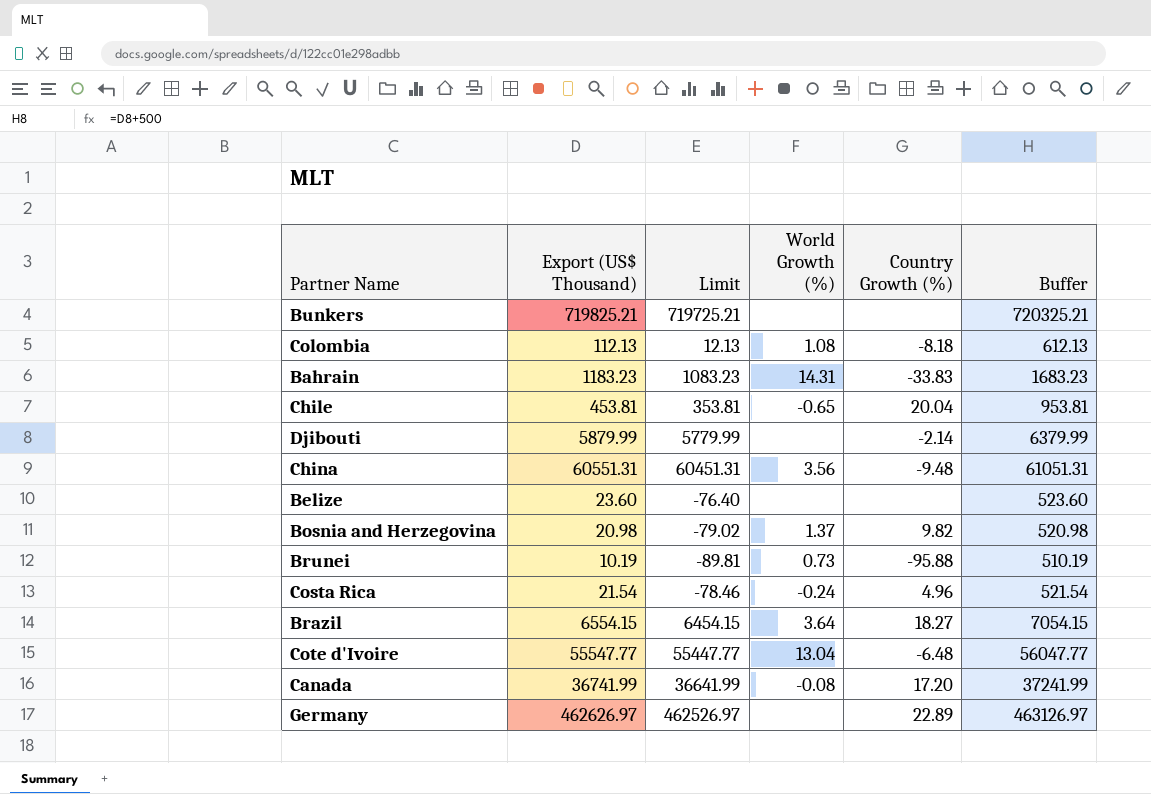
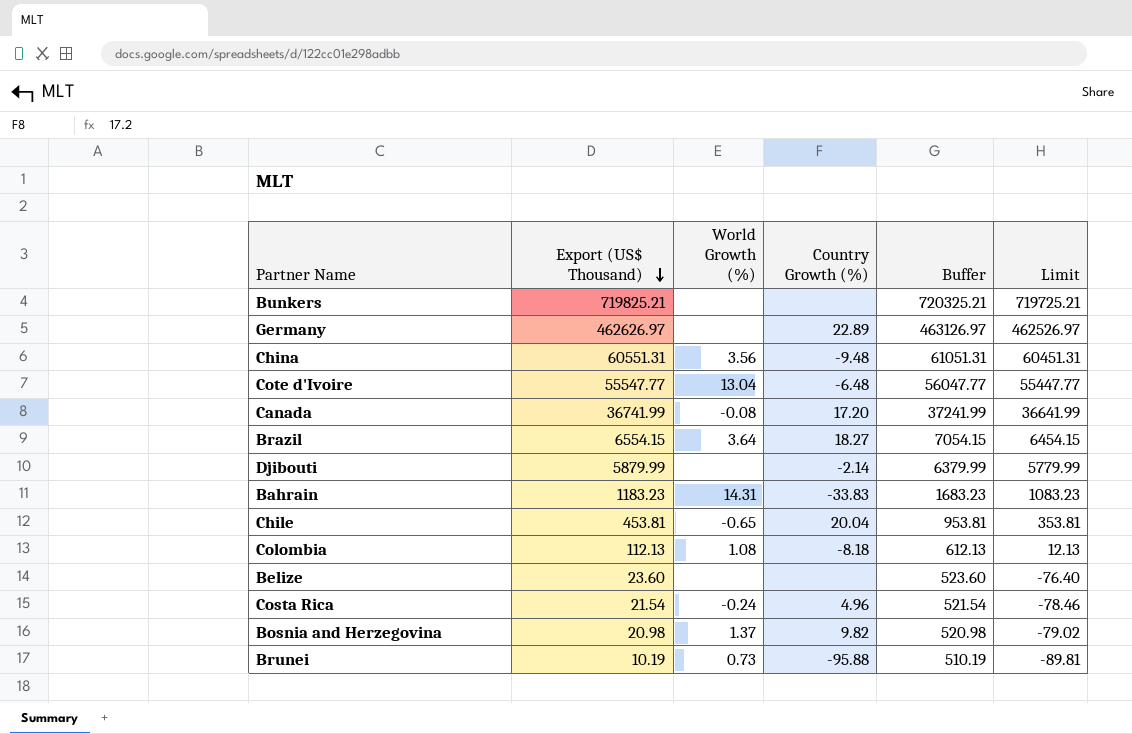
row order: none -> Export (US$ Thousand) descending
column Limit | position: 3 -> 6

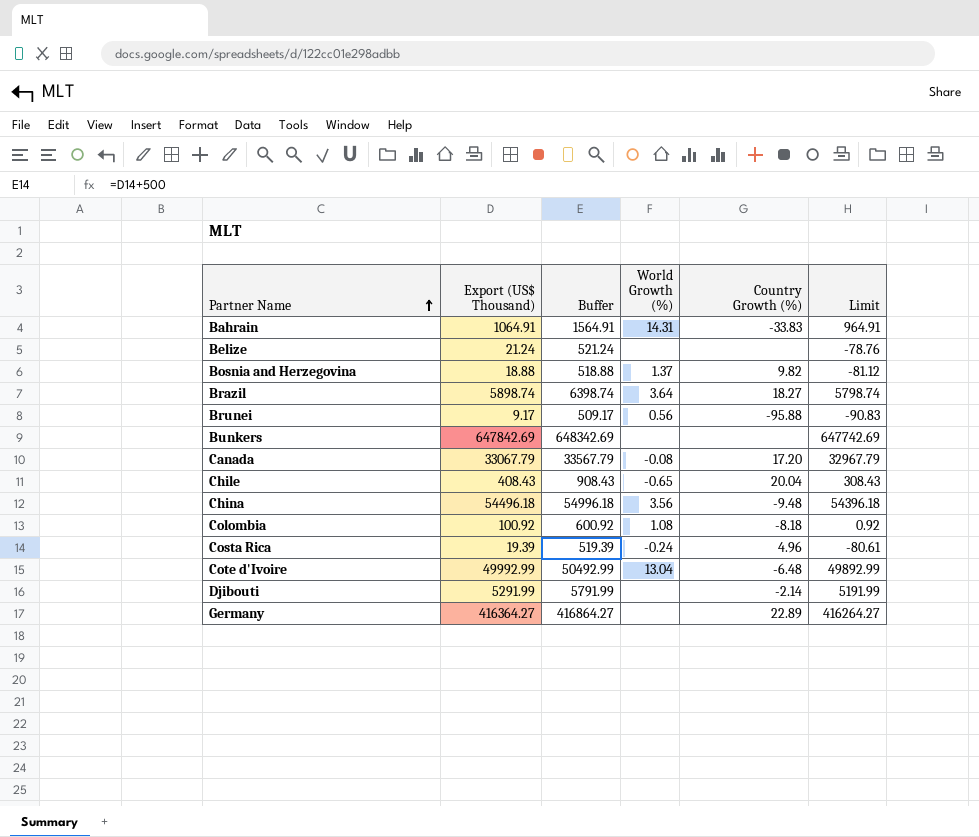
row order: Export (US$ Thousand) descending -> Partner Name ascending
column Buffer | position: 5 -> 3
Bahrain | Export (US$ Thousand): 1183.23 -> 1064.91
Bahrain | Buffer: 1683.23 -> 1564.91
Bahrain | Limit: 1083.23 -> 964.91
Belize | Export (US$ Thousand): 23.60 -> 21.24
Belize | Buffer: 523.60 -> 521.24
Belize | Limit: -76.40 -> -78.76
Bosnia and Herzegovina | Export (US$ Thousand): 20.98 -> 18.88
Bosnia and Herzegovina | Buffer: 520.98 -> 518.88
Bosnia and Herzegovina | Limit: -79.02 -> -81.12
Brazil | Export (US$ Thousand): 6554.15 -> 5898.74
Brazil | Buffer: 7054.15 -> 6398.74
Brazil | Limit: 6454.15 -> 5798.74
Brunei | Export (US$ Thousand): 10.19 -> 9.17
Brunei | Buffer: 510.19 -> 509.17
Brunei | World Growth (%): 0.73 -> 0.56
Brunei | Limit: -89.81 -> -90.83
Bunkers | Export (US$ Thousand): 719825.21 -> 647842.69
Bunkers | Buffer: 720325.21 -> 648342.69
Bunkers | Limit: 719725.21 -> 647742.69
Canada | Export (US$ Thousand): 36741.99 -> 33067.79
Canada | Buffer: 37241.99 -> 33567.79
Canada | Limit: 36641.99 -> 32967.79
Chile | Export (US$ Thousand): 453.81 -> 408.43
Chile | Buffer: 953.81 -> 908.43
Chile | Limit: 353.81 -> 308.43
China | Export (US$ Thousand): 60551.31 -> 54496.18
China | Buffer: 61051.31 -> 54996.18
China | Limit: 60451.31 -> 54396.18
Colombia | Export (US$ Thousand): 112.13 -> 100.92
Colombia | Buffer: 612.13 -> 600.92
Colombia | Limit: 12.13 -> 0.92
Costa Rica | Export (US$ Thousand): 21.54 -> 19.39
Costa Rica | Buffer: 521.54 -> 519.39
Costa Rica | Limit: -78.46 -> -80.61
Cote d'Ivoire | Export (US$ Thousand): 55547.77 -> 49992.99
Cote d'Ivoire | Buffer: 56047.77 -> 50492.99
Cote d'Ivoire | Limit: 55447.77 -> 49892.99
Djibouti | Export (US$ Thousand): 5879.99 -> 5291.99
Djibouti | Buffer: 6379.99 -> 5791.99
Djibouti | Limit: 5779.99 -> 5191.99
Germany | Export (US$ Thousand): 462626.97 -> 416364.27
Germany | Buffer: 463126.97 -> 416864.27
Germany | Limit: 462526.97 -> 416264.27

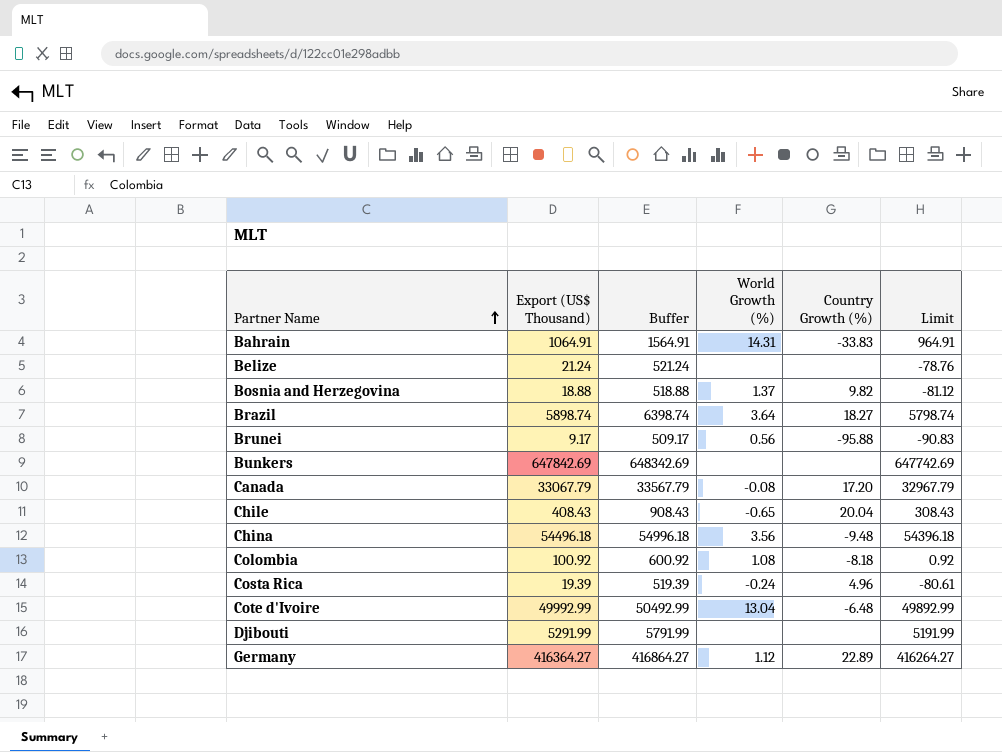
Djibouti | Country Growth (%): -2.14 -> none
Germany | World Growth (%): none -> 1.12

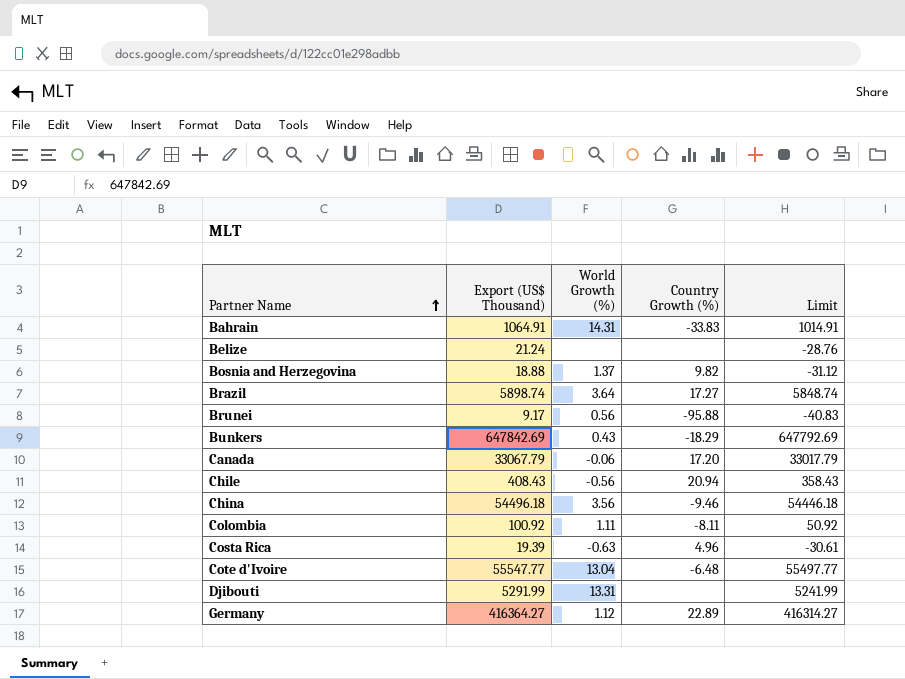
column Buffer | formula: [Export (US$ Thousand)] + 500 -> none
column Limit | formula: [Export (US$ Thousand)] - 100 -> [Export (US$ Thousand)] - 50
Brazil | Country Growth (%): 18.27 -> 17.27
Bunkers | World Growth (%): none -> 0.43
Bunkers | Country Growth (%): none -> -18.29
Canada | World Growth (%): -0.08 -> -0.06
Chile | World Growth (%): -0.65 -> -0.56
Chile | Country Growth (%): 20.04 -> 20.94
China | Country Growth (%): -9.48 -> -9.46
Colombia | World Growth (%): 1.08 -> 1.11
Colombia | Country Growth (%): -8.18 -> -8.11
Costa Rica | World Growth (%): -0.24 -> -0.63
Cote d'Ivoire | Export (US$ Thousand): 49992.99 -> 55547.77
Djibouti | World Growth (%): none -> 13.31

